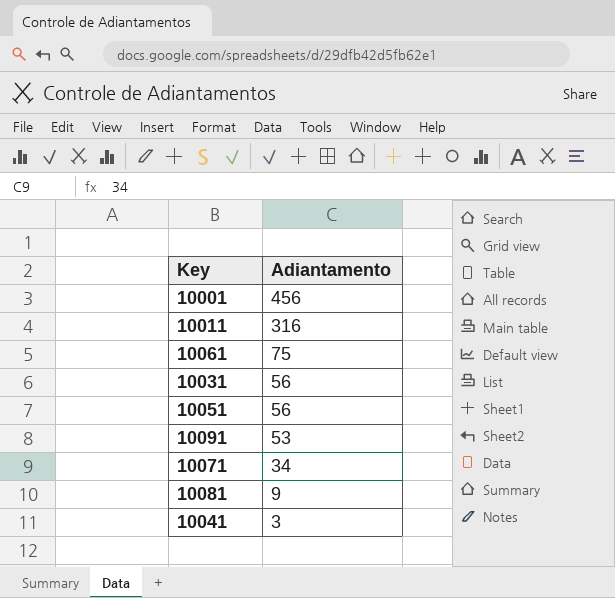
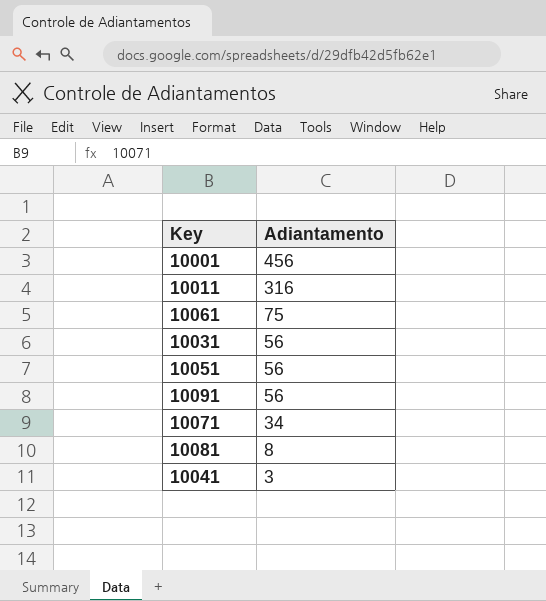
10091 | Adiantamento: 53 -> 56
10081 | Adiantamento: 9 -> 8

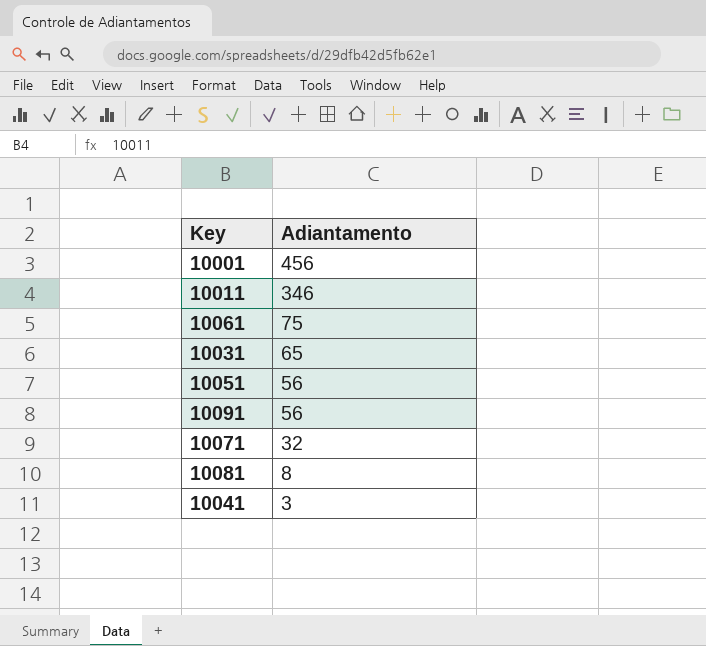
10011 | Adiantamento: 316 -> 346
10031 | Adiantamento: 56 -> 65
10071 | Adiantamento: 34 -> 32

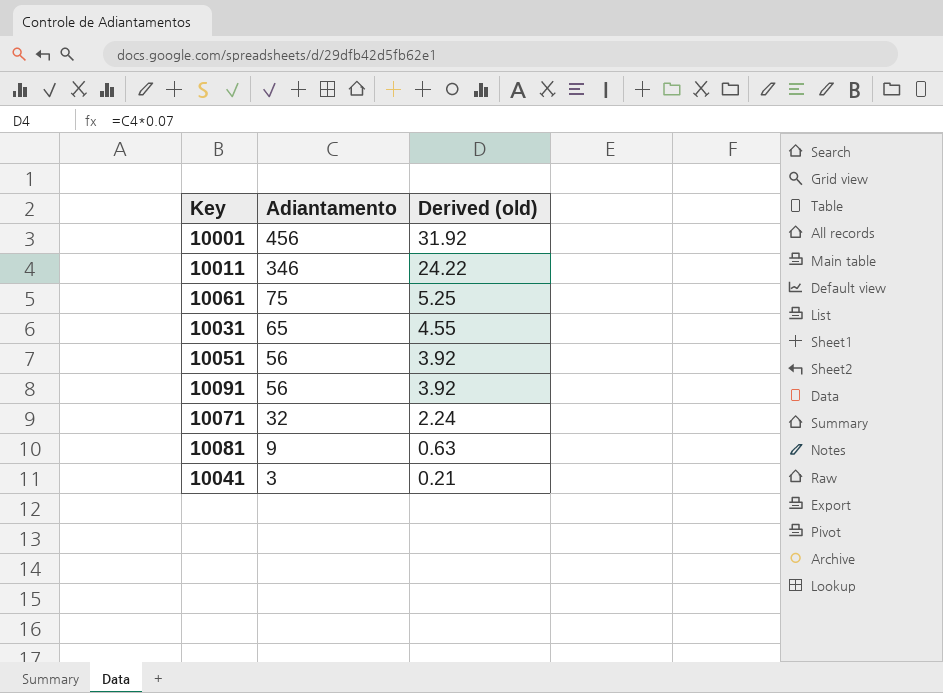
column Derived (old) | formula: none -> [Adiantamento] * 0.07
10081 | Adiantamento: 8 -> 9

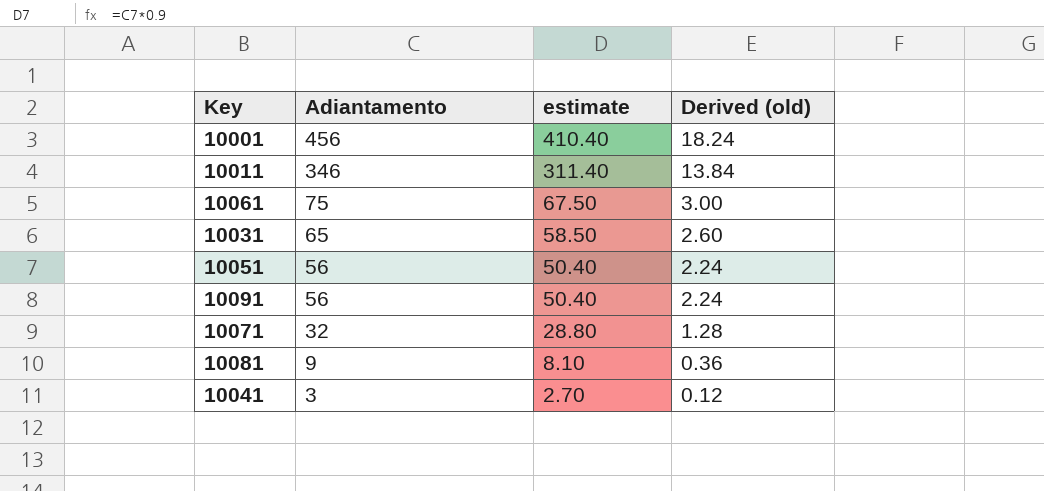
column estimate | formula: none -> [Adiantamento] * 0.9
column Derived (old) | formula: [Adiantamento] * 0.07 -> [Adiantamento] * 0.04

